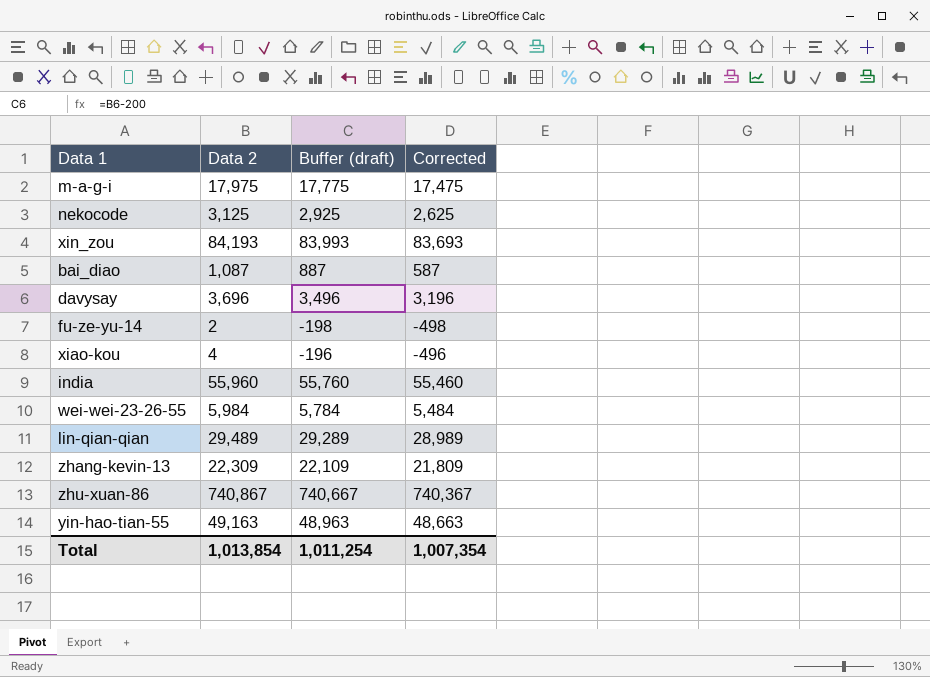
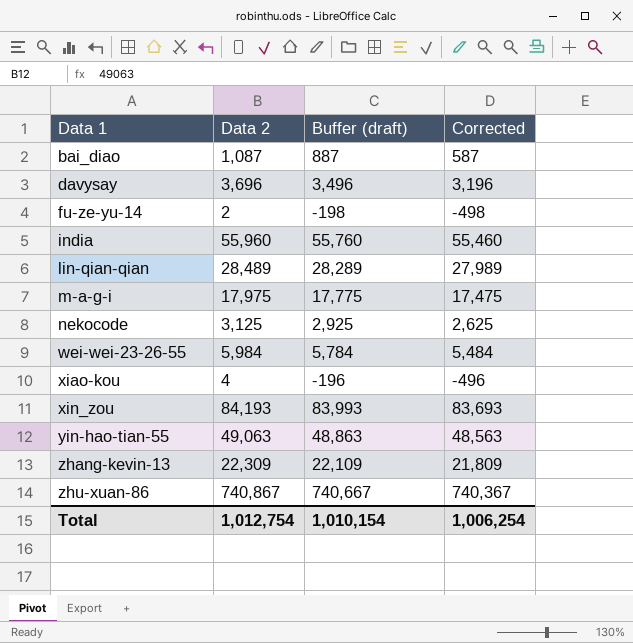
row order: none -> Data 1 ascending
lin-qian-qian | Data 2: 29,489 -> 28,489
lin-qian-qian | Buffer (draft): 29,289 -> 28,289
lin-qian-qian | Corrected: 28,989 -> 27,989
yin-hao-tian-55 | Data 2: 49,163 -> 49,063
yin-hao-tian-55 | Buffer (draft): 48,963 -> 48,863
yin-hao-tian-55 | Corrected: 48,663 -> 48,563
Total | Data 2: 1,013,854 -> 1,012,754
Total | Buffer (draft): 1,011,254 -> 1,010,154
Total | Corrected: 1,007,354 -> 1,006,254

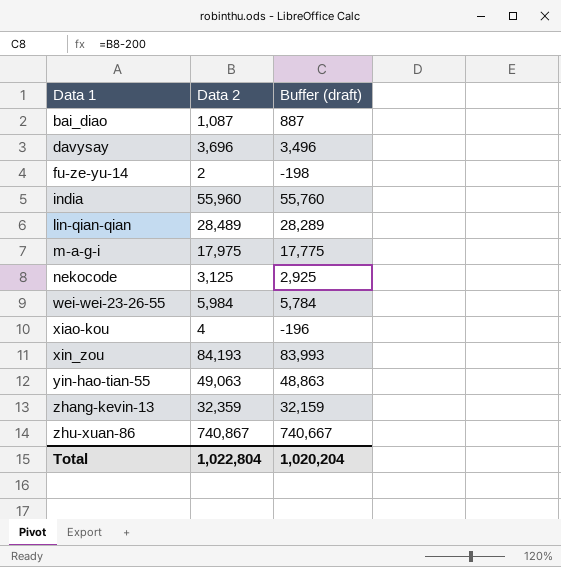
column Corrected | formula: [Data 2] - 500 -> none
zhang-kevin-13 | Data 2: 22,309 -> 32,359
zhang-kevin-13 | Buffer (draft): 22,109 -> 32,159
Total | Data 2: 1,012,754 -> 1,022,804
Total | Buffer (draft): 1,010,154 -> 1,020,204

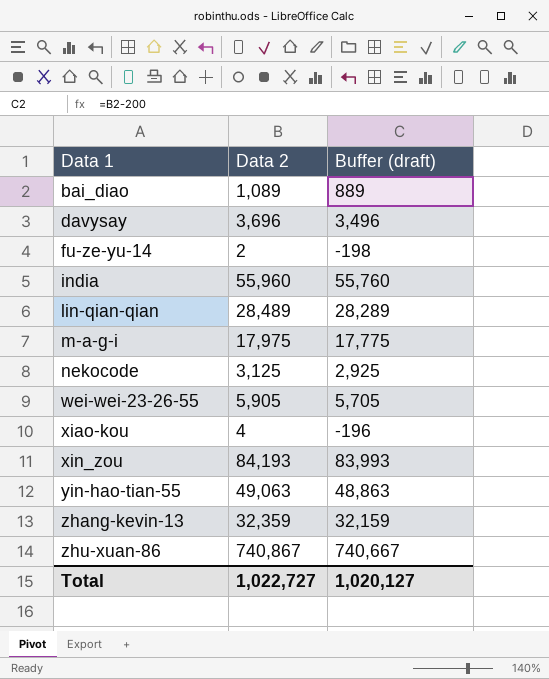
bai_diao | Data 2: 1,087 -> 1,089
bai_diao | Buffer (draft): 887 -> 889
wei-wei-23-26-55 | Data 2: 5,984 -> 5,905
wei-wei-23-26-55 | Buffer (draft): 5,784 -> 5,705
Total | Data 2: 1,022,804 -> 1,022,727
Total | Buffer (draft): 1,020,204 -> 1,020,127

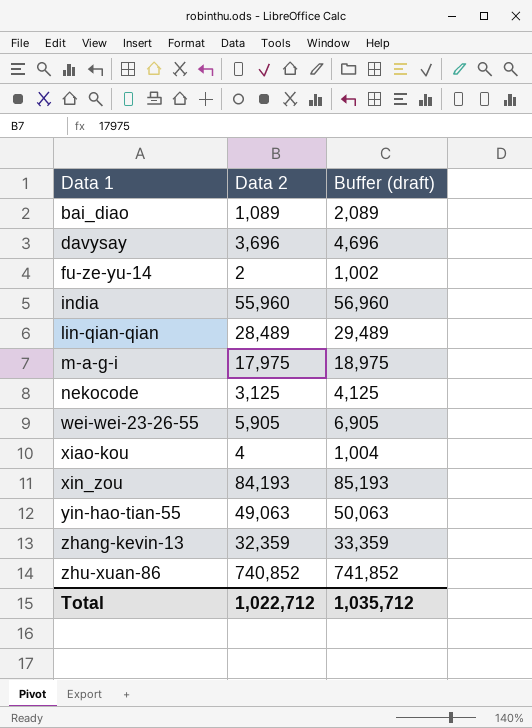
column Buffer (draft) | formula: [Data 2] - 200 -> [Data 2] + 1000
zhu-xuan-86 | Data 2: 740,867 -> 740,852
Total | Data 2: 1,022,727 -> 1,022,712
Total | Buffer (draft): 1,020,127 -> 1,035,712

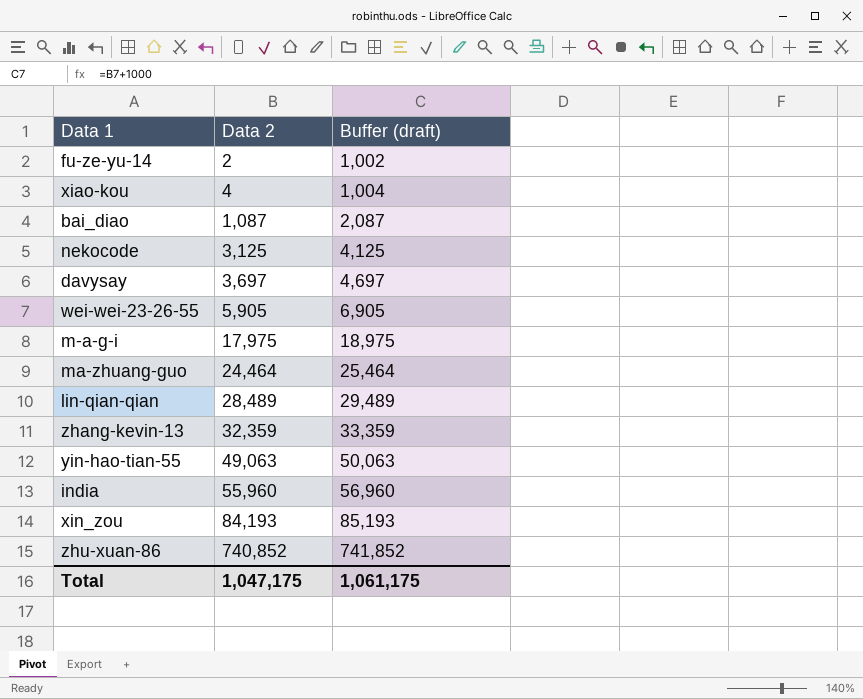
row order: Data 1 ascending -> Data 2 ascending
bai_diao | Data 2: 1,089 -> 1,087
bai_diao | Buffer (draft): 2,089 -> 2,087
davysay | Data 2: 3,696 -> 3,697
davysay | Buffer (draft): 4,696 -> 4,697
row ma-zhuang-guo: none -> 24,464 | 25,464
Total | Data 2: 1,022,712 -> 1,047,175
Total | Buffer (draft): 1,035,712 -> 1,061,175

